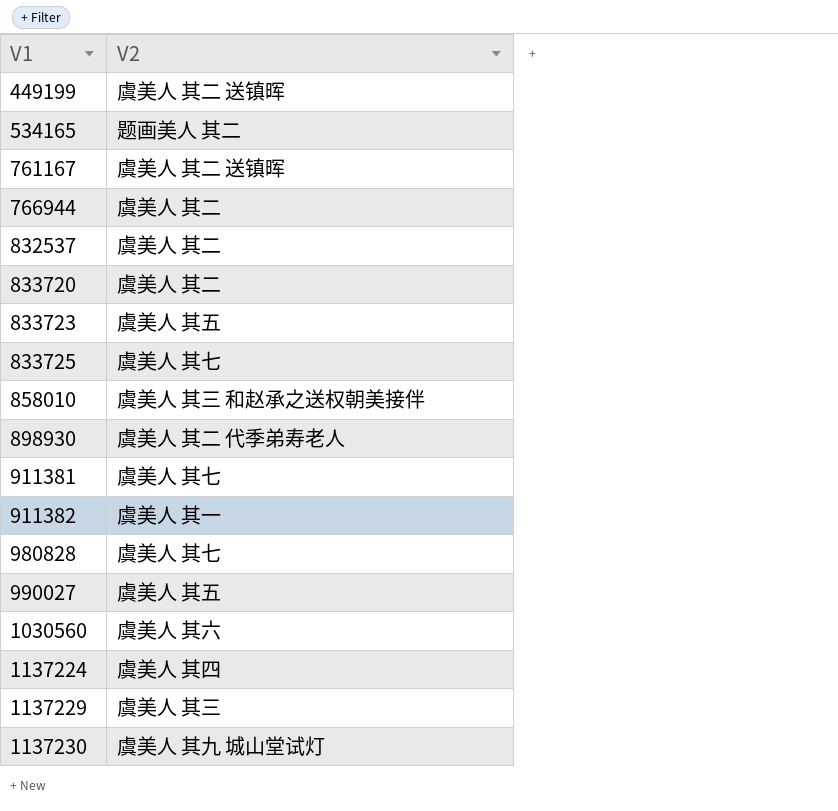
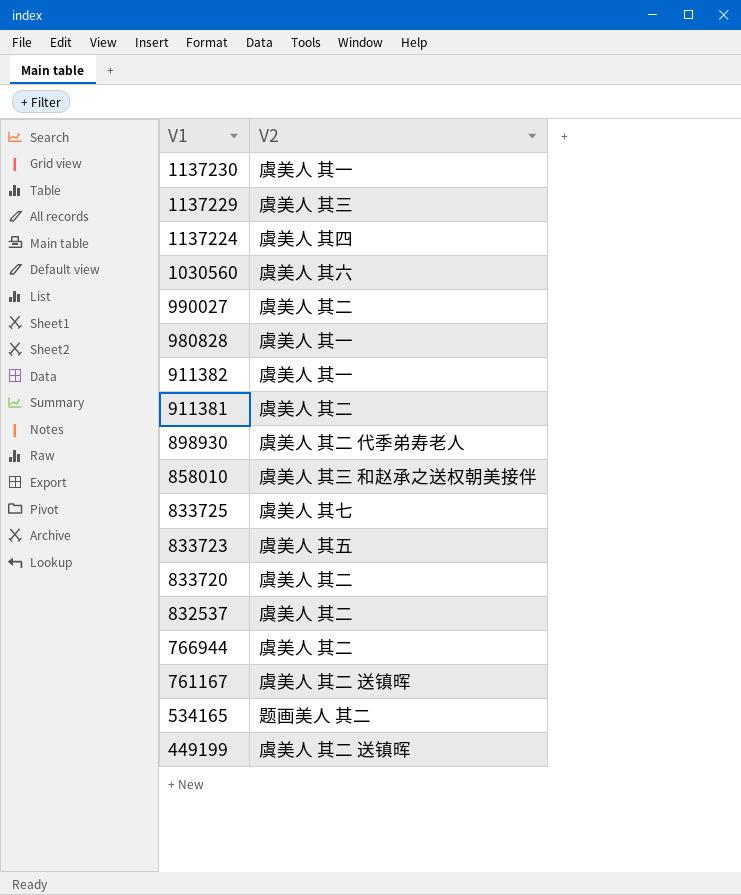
row order: V1 ascending -> V1 descending
1137230 | V2: 虞美人 其九 城山堂试灯 -> 虞美人 其一
990027 | V2: 虞美人 其五 -> 虞美人 其二
980828 | V2: 虞美人 其七 -> 虞美人 其一
911381 | V2: 虞美人 其七 -> 虞美人 其二

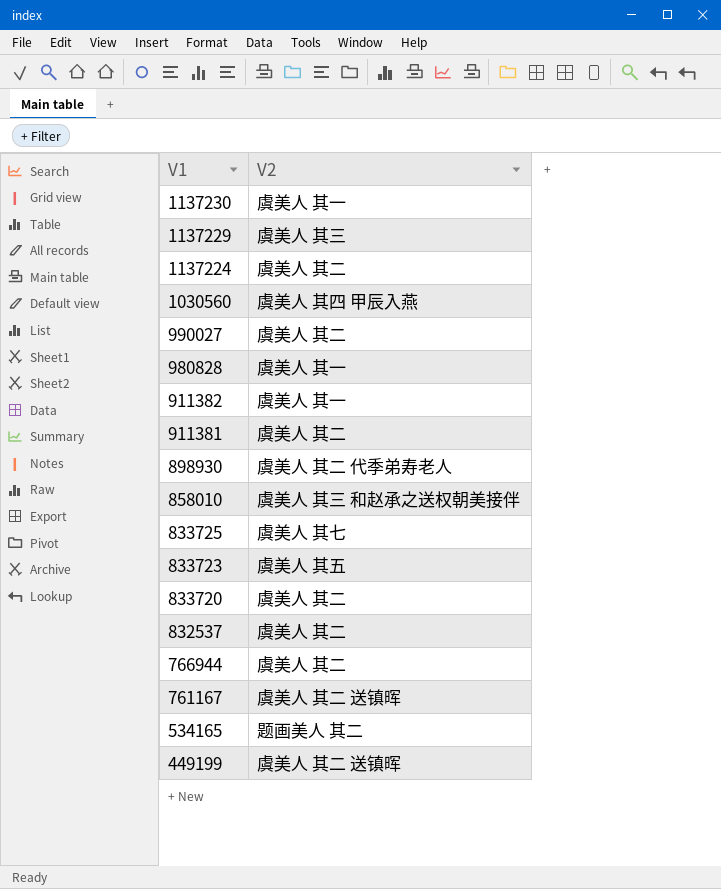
1137224 | V2: 虞美人 其四 -> 虞美人 其二
1030560 | V2: 虞美人 其六 -> 虞美人 其四 甲辰入燕

